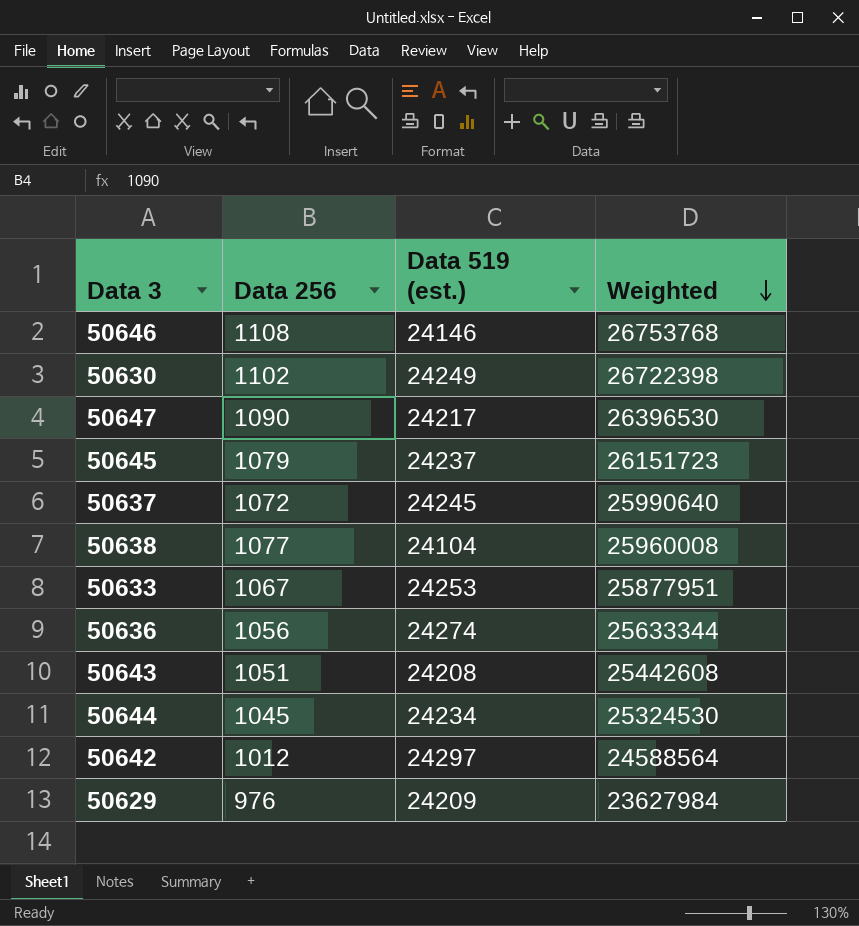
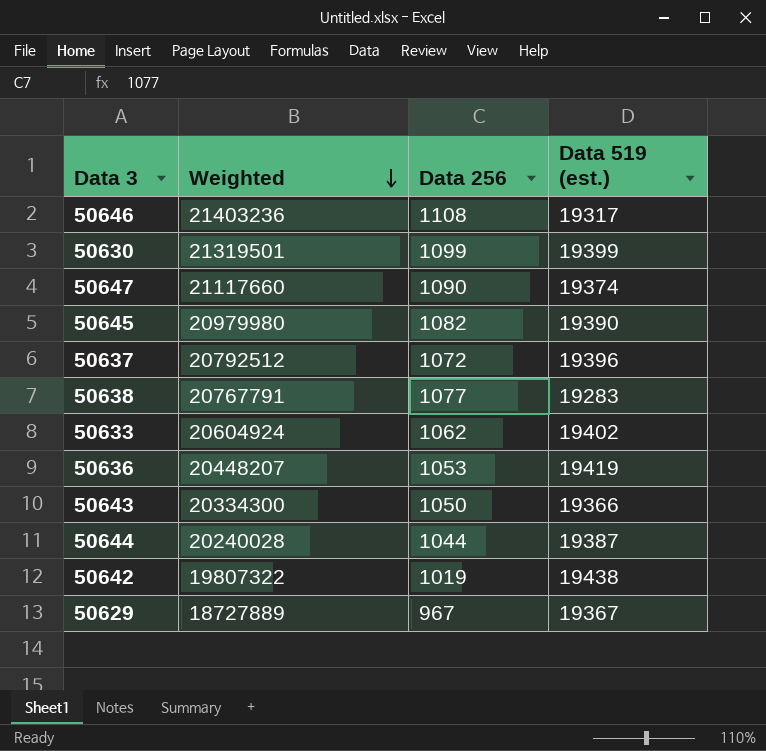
column Weighted | position: 4 -> 2
50646 | Weighted: 26753768 -> 21403236
50646 | Data 519 (est.): 24146 -> 19317
50630 | Weighted: 26722398 -> 21319501
50630 | Data 256: 1102 -> 1099
50630 | Data 519 (est.): 24249 -> 19399
50647 | Weighted: 26396530 -> 21117660
50647 | Data 519 (est.): 24217 -> 19374
50645 | Weighted: 26151723 -> 20979980
50645 | Data 256: 1079 -> 1082
50645 | Data 519 (est.): 24237 -> 19390
50637 | Weighted: 25990640 -> 20792512
50637 | Data 519 (est.): 24245 -> 19396
50638 | Weighted: 25960008 -> 20767791
50638 | Data 519 (est.): 24104 -> 19283
50633 | Weighted: 25877951 -> 20604924
50633 | Data 256: 1067 -> 1062
50633 | Data 519 (est.): 24253 -> 19402
50636 | Weighted: 25633344 -> 20448207
50636 | Data 256: 1056 -> 1053
50636 | Data 519 (est.): 24274 -> 19419
50643 | Weighted: 25442608 -> 20334300
50643 | Data 256: 1051 -> 1050
50643 | Data 519 (est.): 24208 -> 19366
50644 | Weighted: 25324530 -> 20240028
50644 | Data 256: 1045 -> 1044
50644 | Data 519 (est.): 24234 -> 19387
50642 | Weighted: 24588564 -> 19807322
50642 | Data 256: 1012 -> 1019
50642 | Data 519 (est.): 24297 -> 19438
50629 | Weighted: 23627984 -> 18727889
50629 | Data 256: 976 -> 967
50629 | Data 519 (est.): 24209 -> 19367

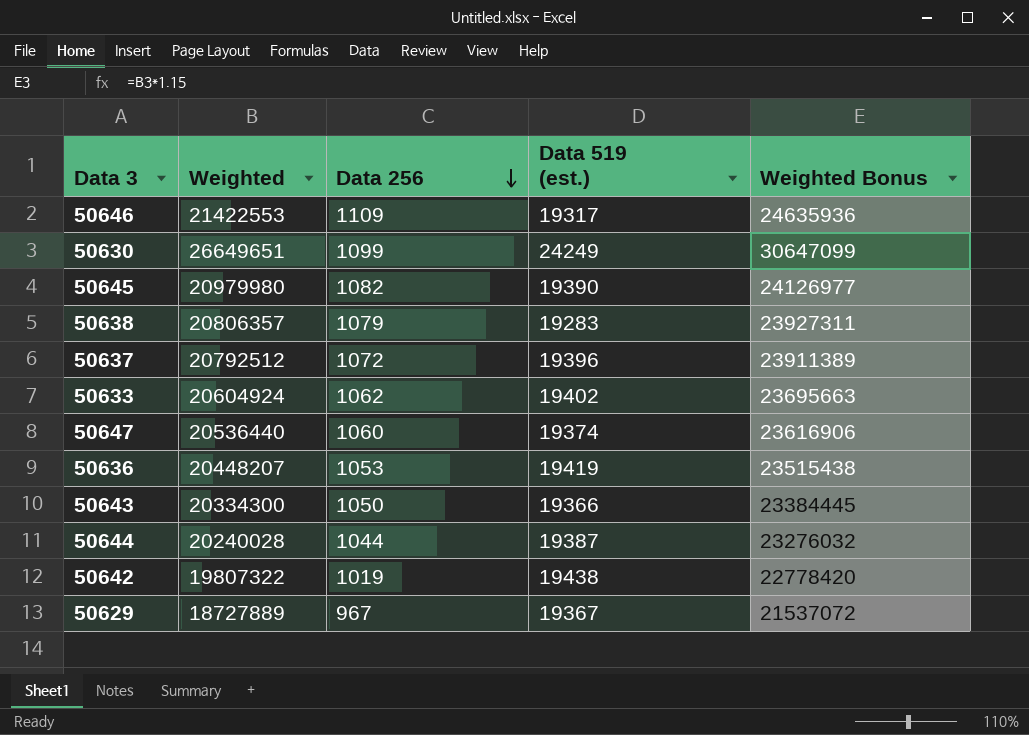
row order: Weighted descending -> Data 256 descending
column Weighted Bonus | formula: none -> [Weighted] * 1.15
50646 | Weighted: 21403236 -> 21422553
50646 | Data 256: 1108 -> 1109
50630 | Weighted: 21319501 -> 26649651
50630 | Data 519 (est.): 19399 -> 24249
50638 | Weighted: 20767791 -> 20806357
50638 | Data 256: 1077 -> 1079
50647 | Weighted: 21117660 -> 20536440
50647 | Data 256: 1090 -> 1060

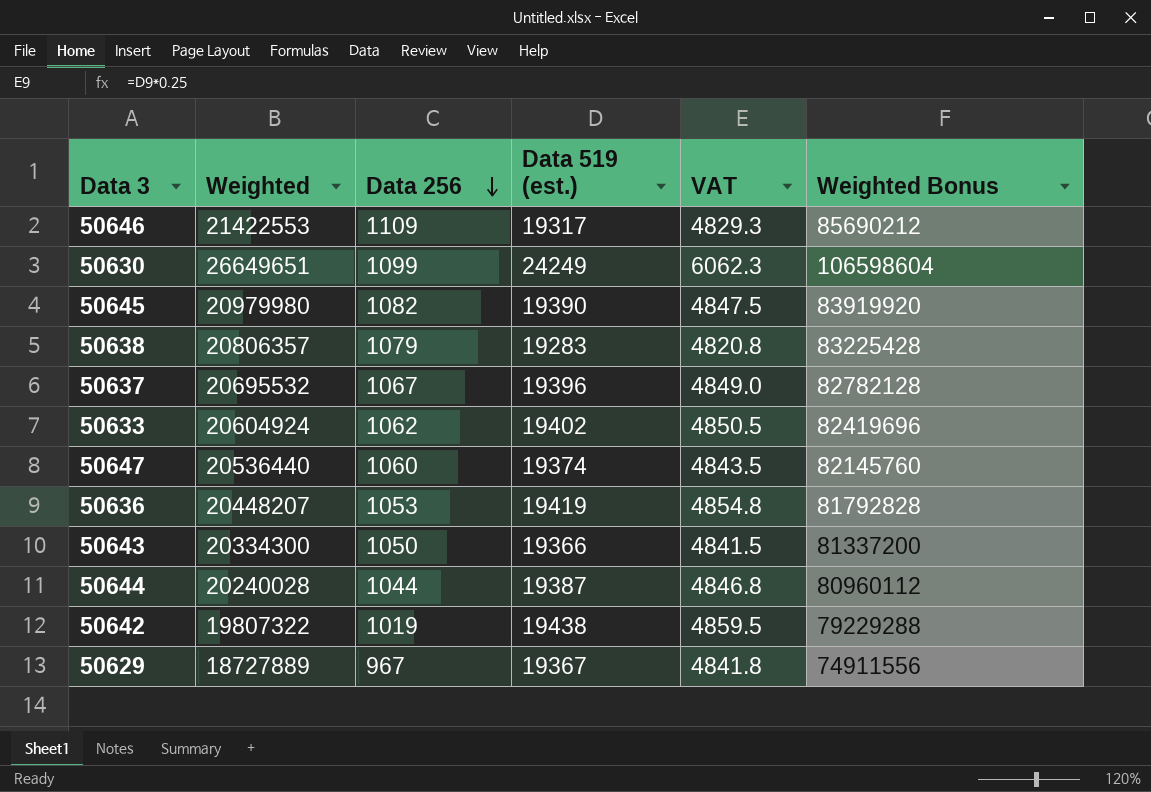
column VAT | formula: none -> [Data 519 (est.)] * 0.25
column Weighted Bonus | formula: [Weighted] * 1.15 -> [Weighted] * 4
50637 | Weighted: 20792512 -> 20695532
50637 | Data 256: 1072 -> 1067

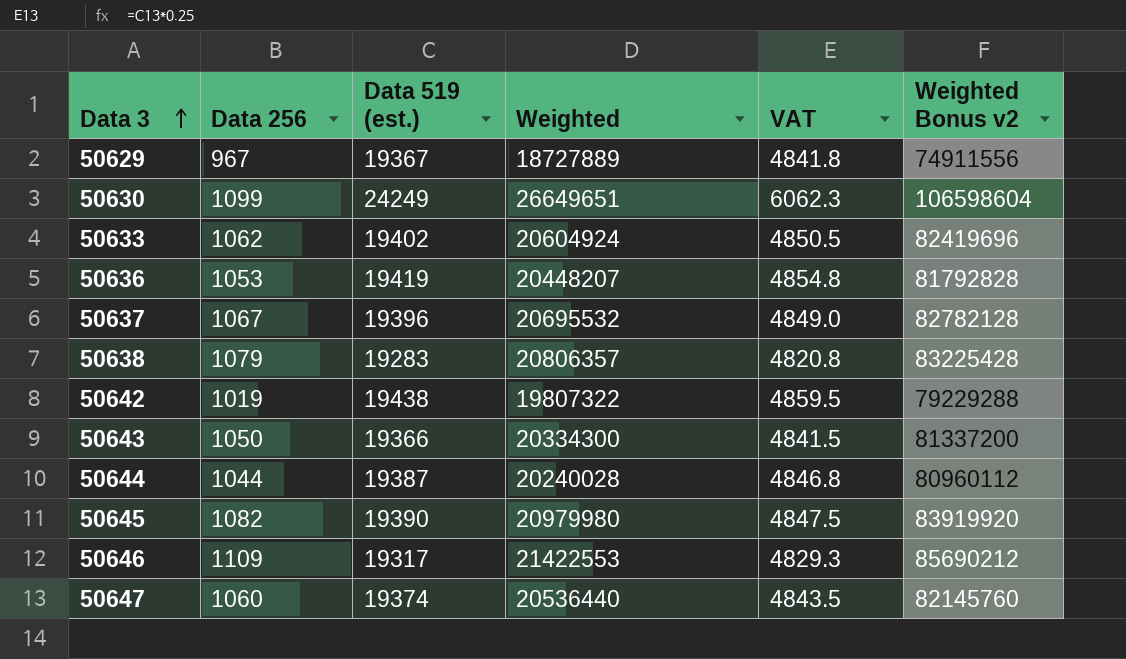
row order: Data 256 descending -> Data 3 ascending
column Weighted | position: 2 -> 4
column name: Weighted Bonus -> Weighted Bonus v2

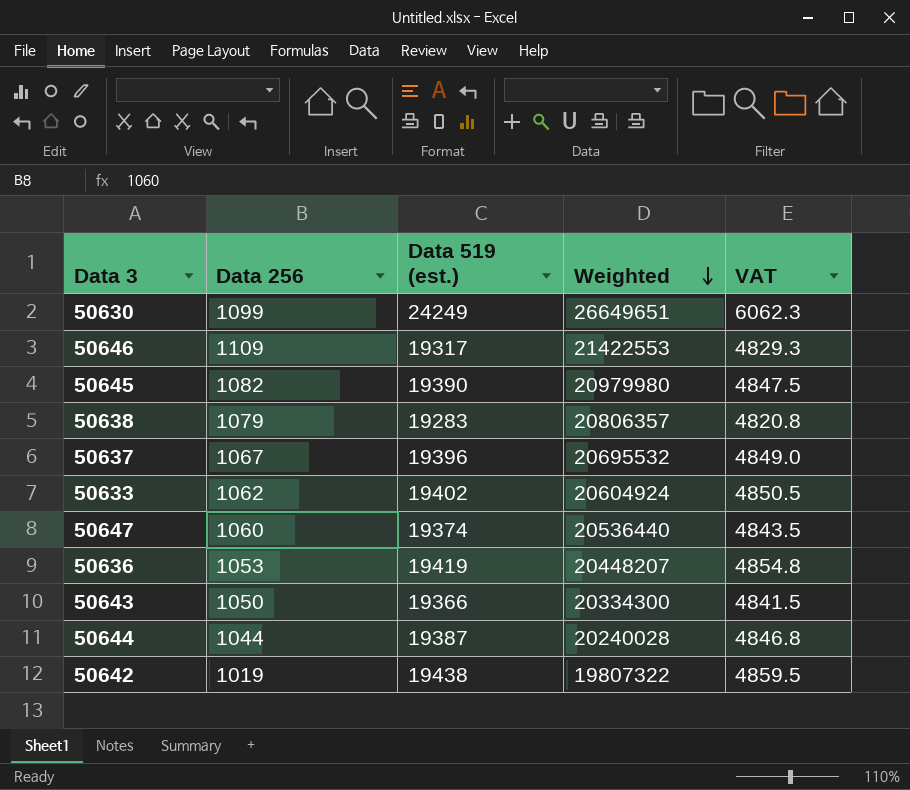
row order: Data 3 ascending -> Weighted descending
column Weighted Bonus v2 | formula: [Weighted] * 4 -> none
row 50629: 967 | 19367 | 18727889 | 4841.8 | 74911556 -> none

